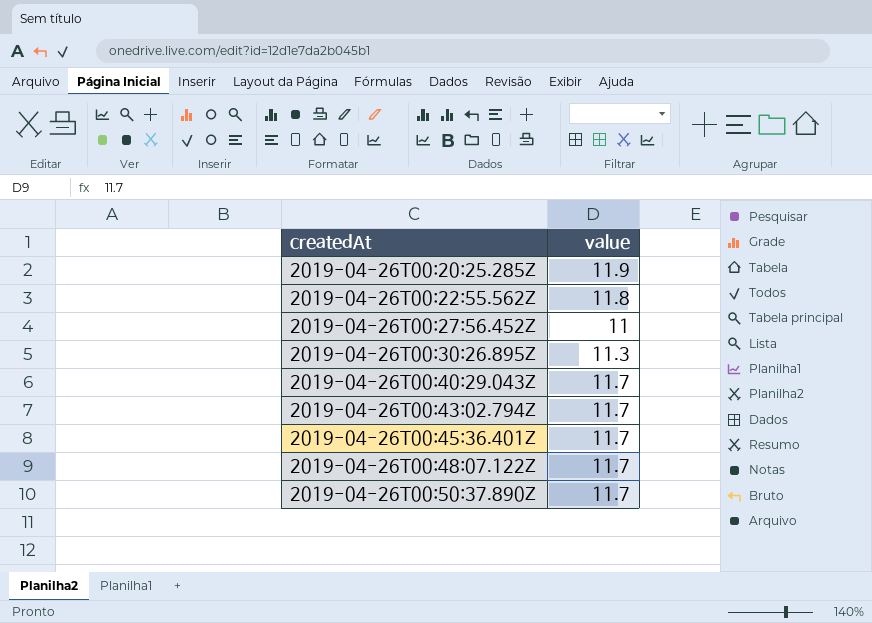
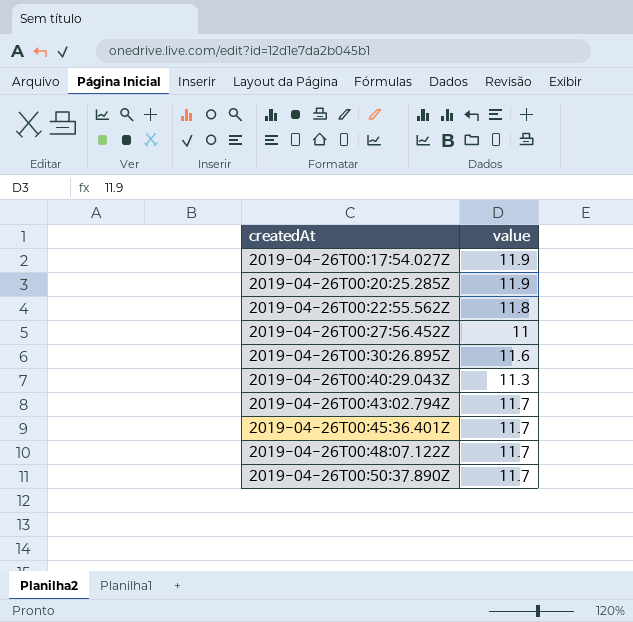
row 2019-04-26T00:17:54.027Z: none -> 11.9
2019-04-26T00:30:26.895Z | value: 11.3 -> 11.6
2019-04-26T00:40:29.043Z | value: 11.7 -> 11.3

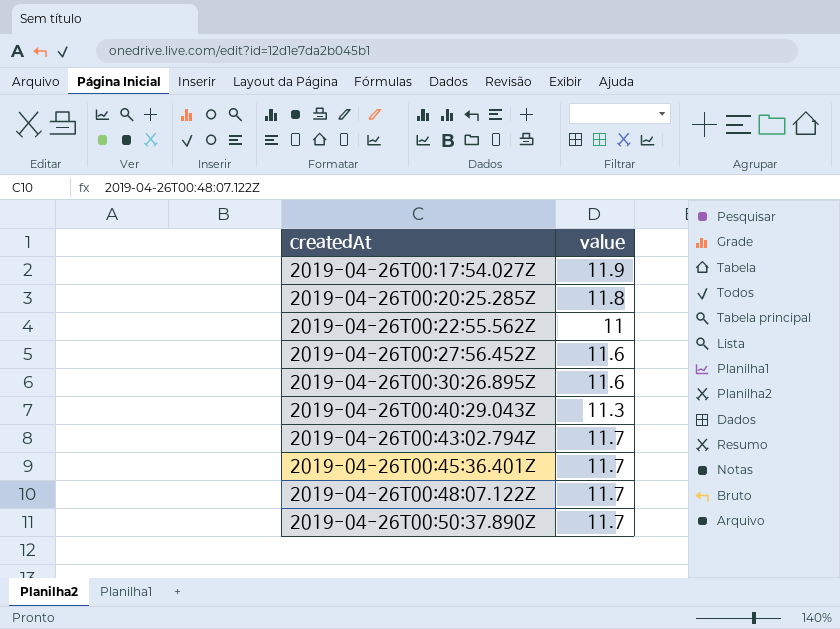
2019-04-26T00:20:25.285Z | value: 11.9 -> 11.8
2019-04-26T00:22:55.562Z | value: 11.8 -> 11
2019-04-26T00:27:56.452Z | value: 11 -> 11.6

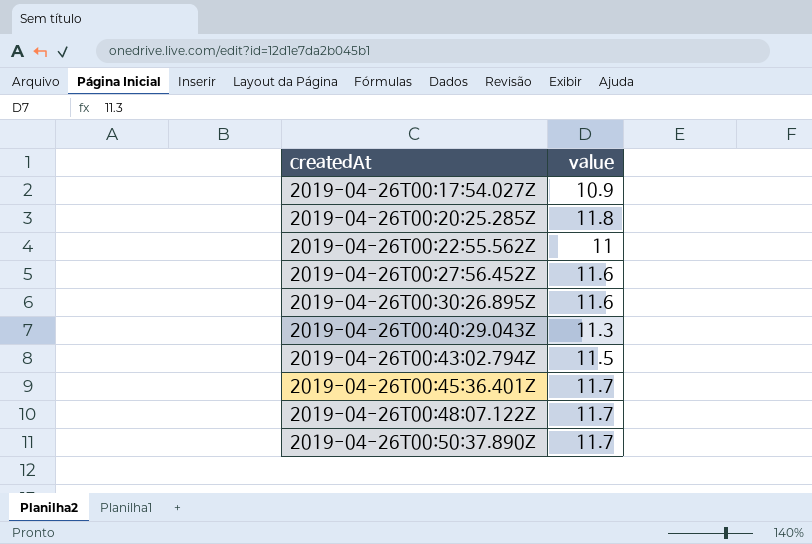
2019-04-26T00:17:54.027Z | value: 11.9 -> 10.9
2019-04-26T00:43:02.794Z | value: 11.7 -> 11.5

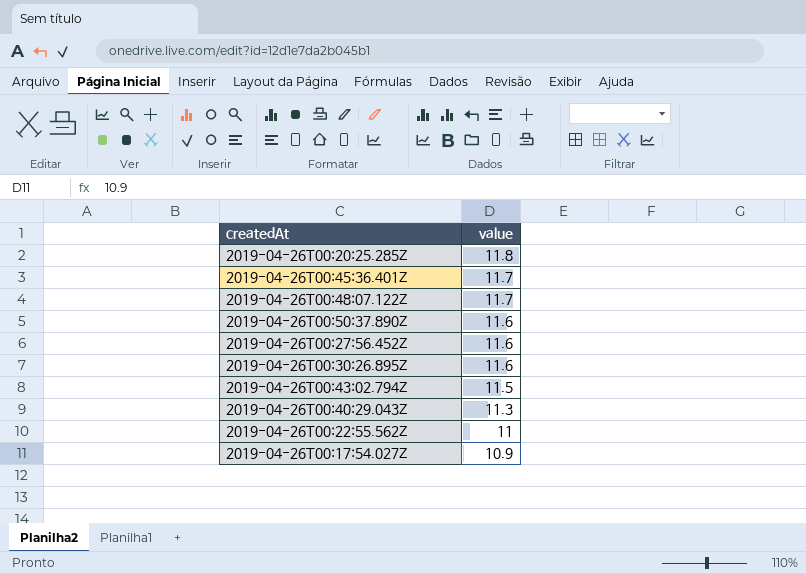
row order: createdAt ascending -> value descending
2019-04-26T00:50:37.890Z | value: 11.7 -> 11.6

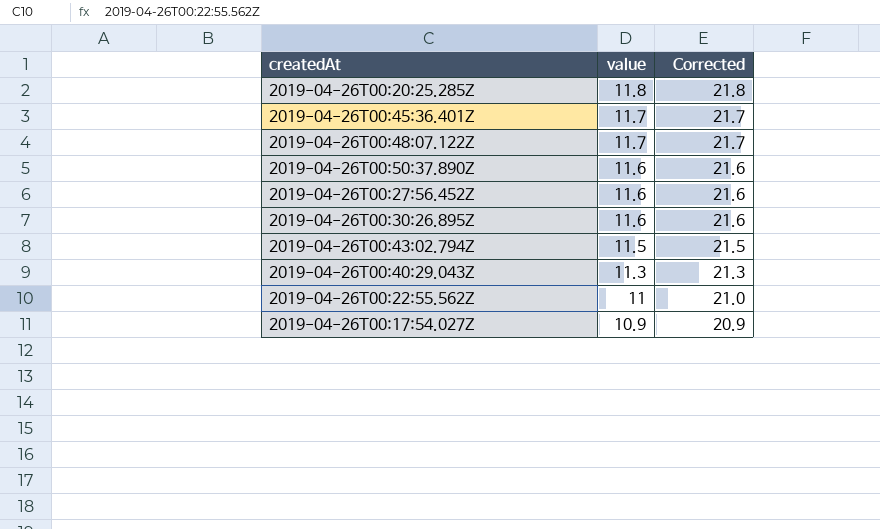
column Corrected | formula: none -> [value] + 10

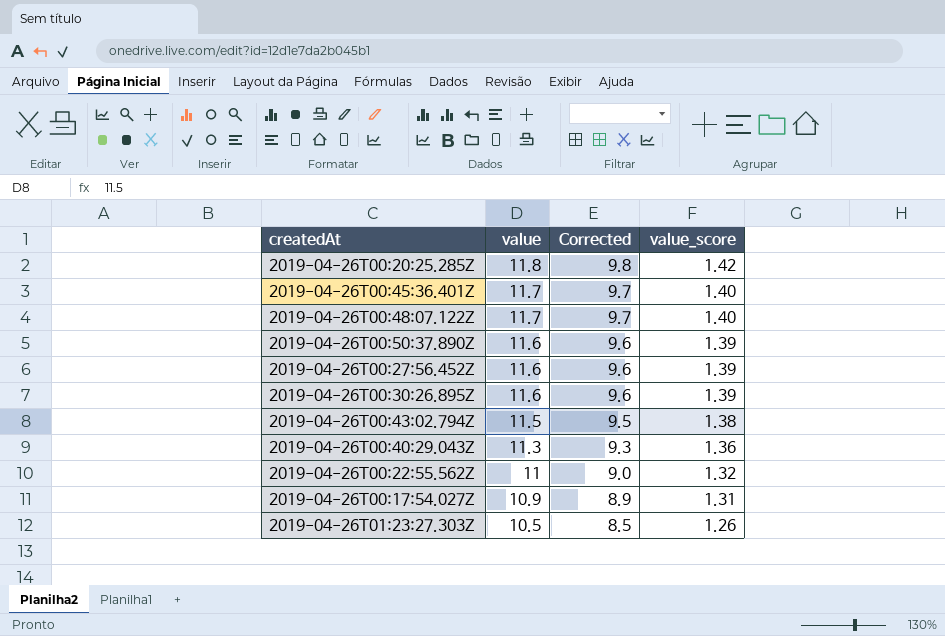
column Corrected | formula: [value] + 10 -> [value] - 2
column value_score | formula: none -> [value] * 0.12
row 2019-04-26T01:23:27.303Z: none -> 10.5 | 8.5 | 1.26

